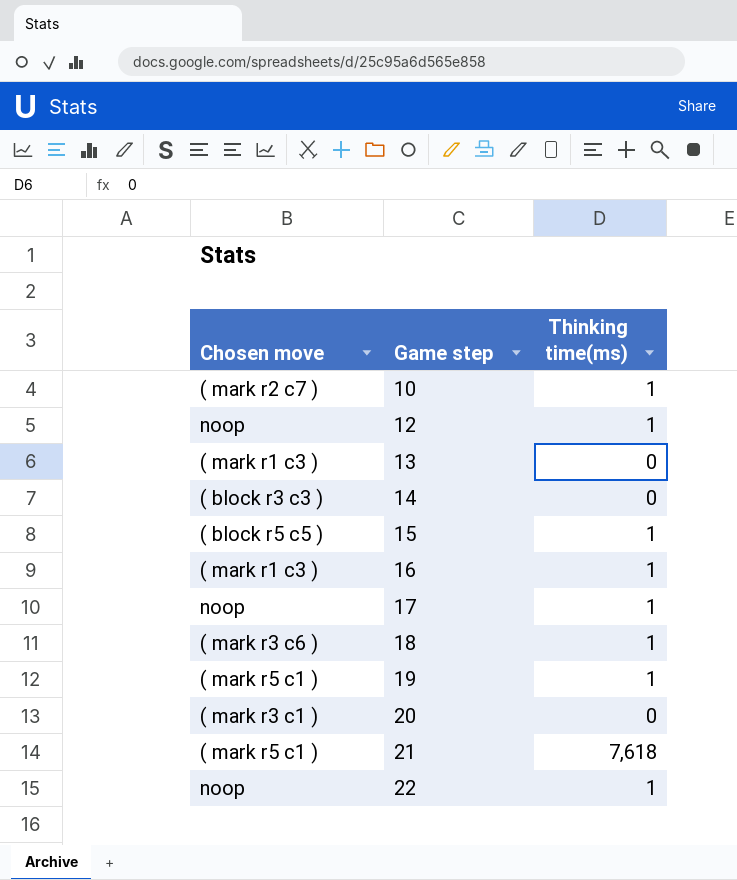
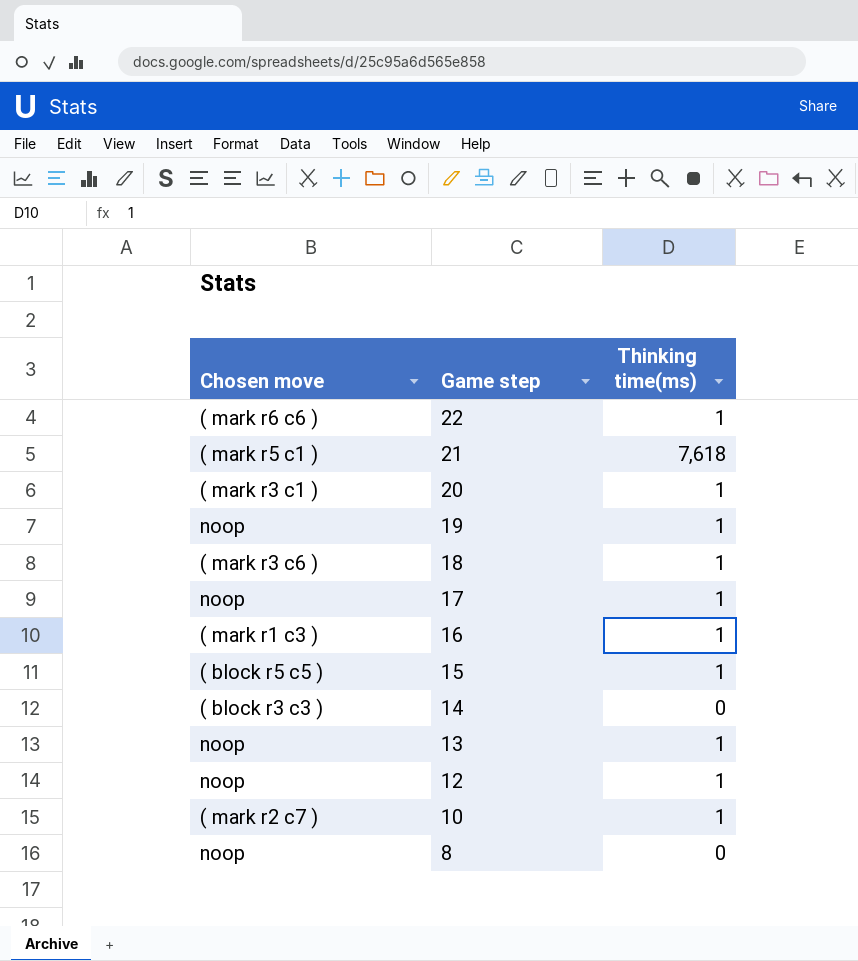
row order: Game step ascending -> Game step descending
22 | Chosen move: noop -> ( mark r6 c6 )
20 | Thinking time(ms): 0 -> 1
19 | Chosen move: ( mark r5 c1 ) -> noop
13 | Chosen move: ( mark r1 c3 ) -> noop
13 | Thinking time(ms): 0 -> 1
row 8: none -> noop | 0

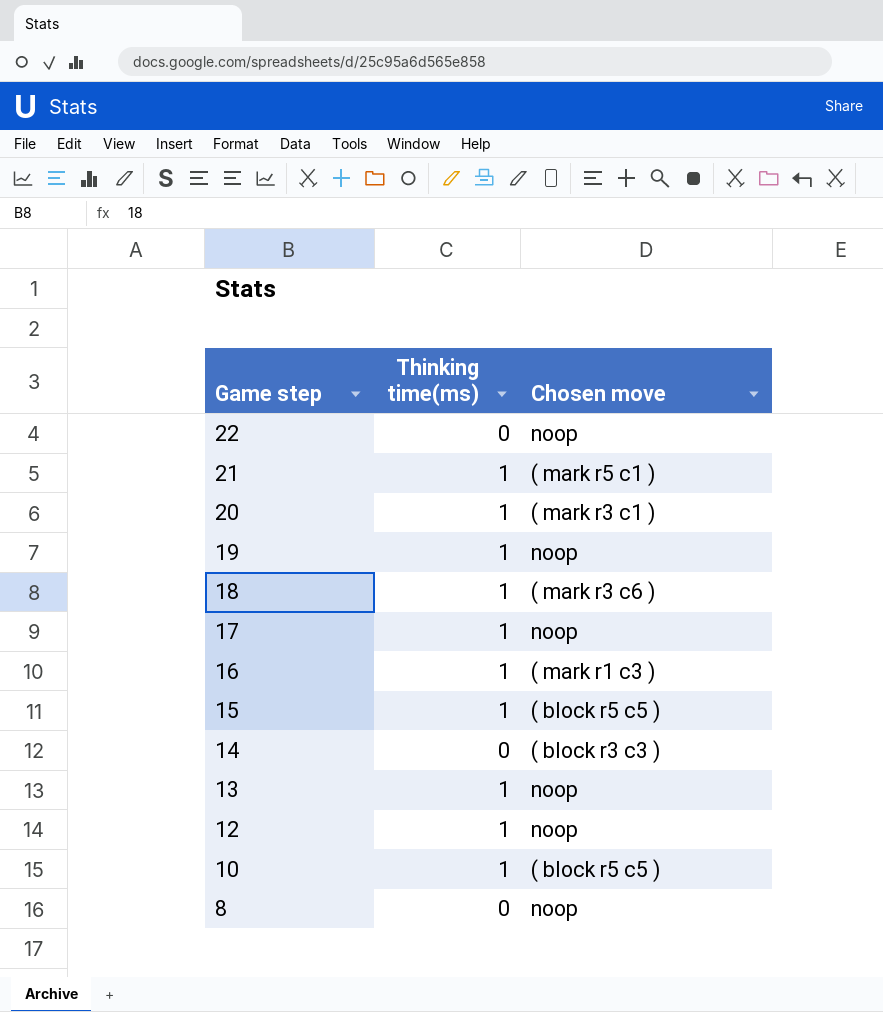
column Chosen move | position: 1 -> 3
22 | Thinking time(ms): 1 -> 0
22 | Chosen move: ( mark r6 c6 ) -> noop
21 | Thinking time(ms): 7,618 -> 1
10 | Chosen move: ( mark r2 c7 ) -> ( block r5 c5 )

